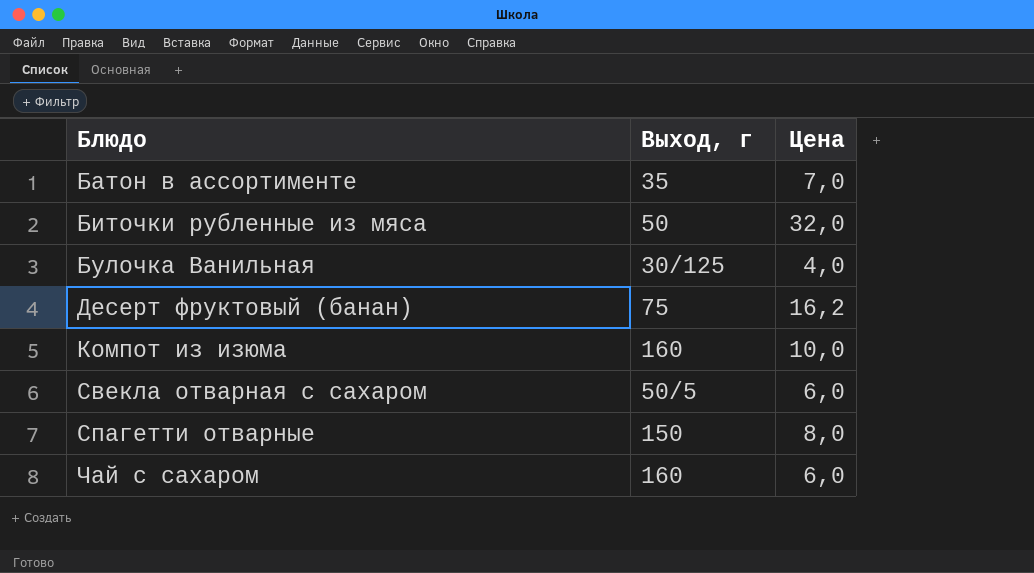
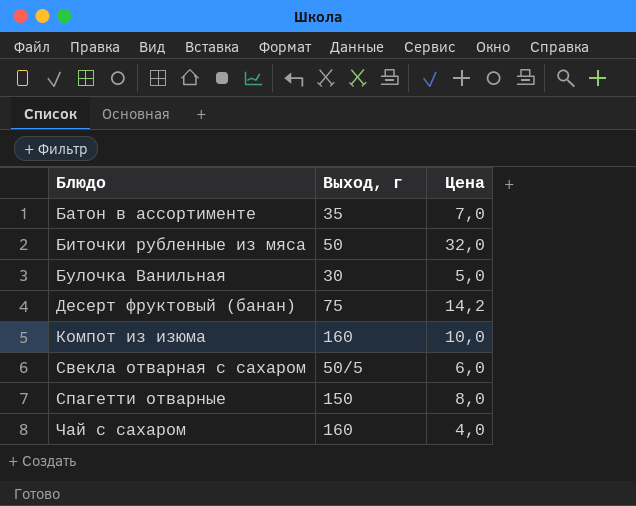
Булочка Ванильная | Выход, г: 30/125 -> 30
Булочка Ванильная | Цена: 4,0 -> 5,0
Десерт фруктовый (банан) | Цена: 16,2 -> 14,2
Чай с сахаром | Цена: 6,0 -> 4,0

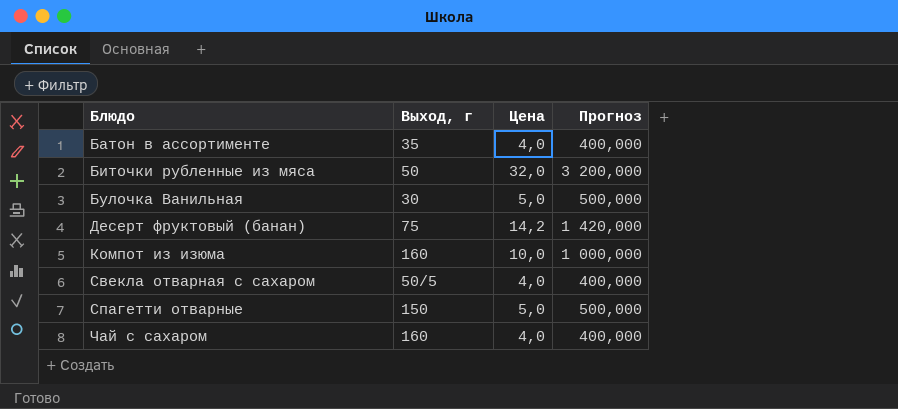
column Прогноз | formula: none -> [Цена] * 100
Батон в ассортименте | Цена: 7,0 -> 4,0
Свекла отварная с сахаром | Цена: 6,0 -> 4,0
Спагетти отварные | Цена: 8,0 -> 5,0

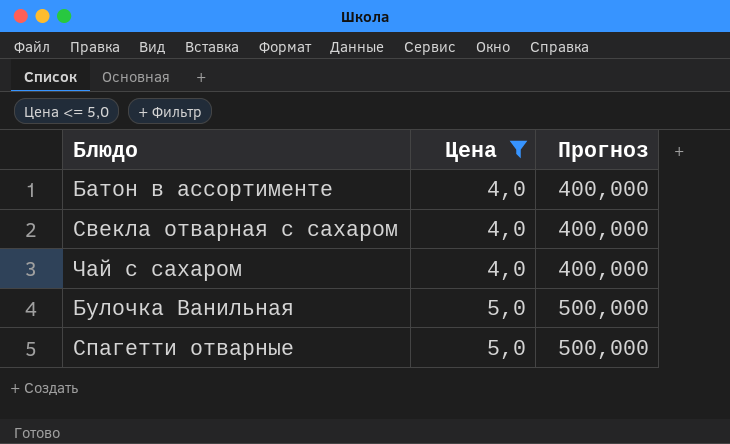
filter: none -> Цена <= 5,0
row order: Блюдо ascending -> Цена ascending
column Выход, г | position: 2 -> none

